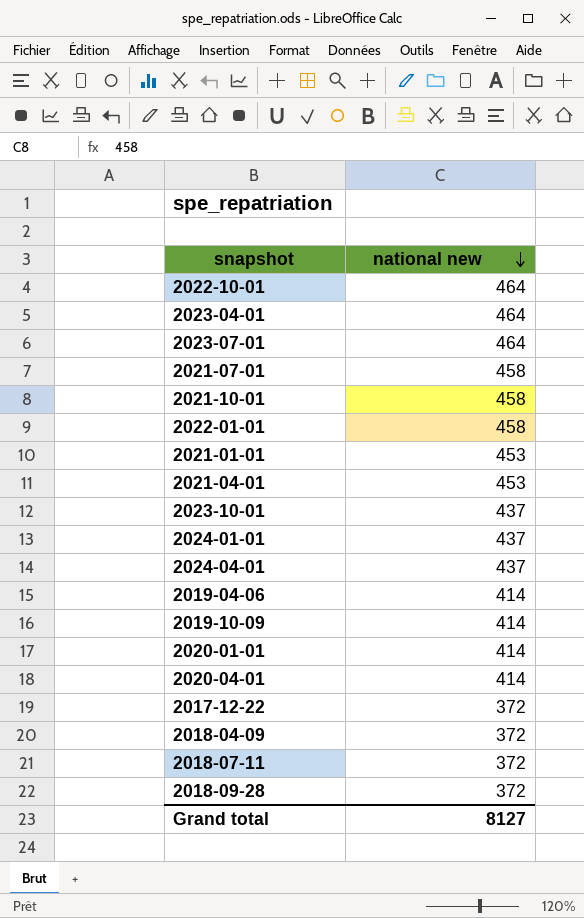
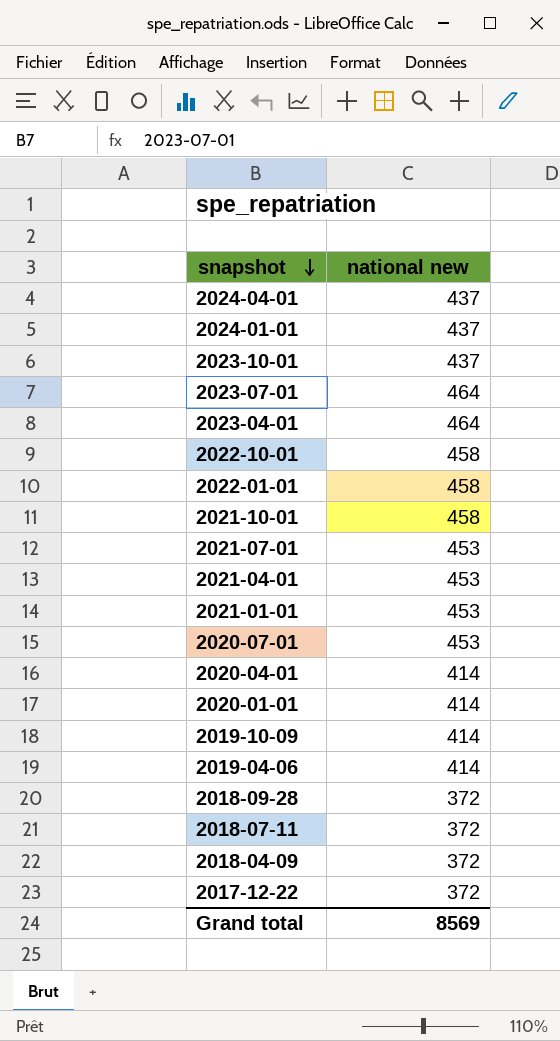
row order: national new descending -> snapshot descending
2022-10-01 | national new: 464 -> 458
2021-07-01 | national new: 458 -> 453
row 2020-07-01: none -> 453
Grand total | national new: 8127 -> 8569

